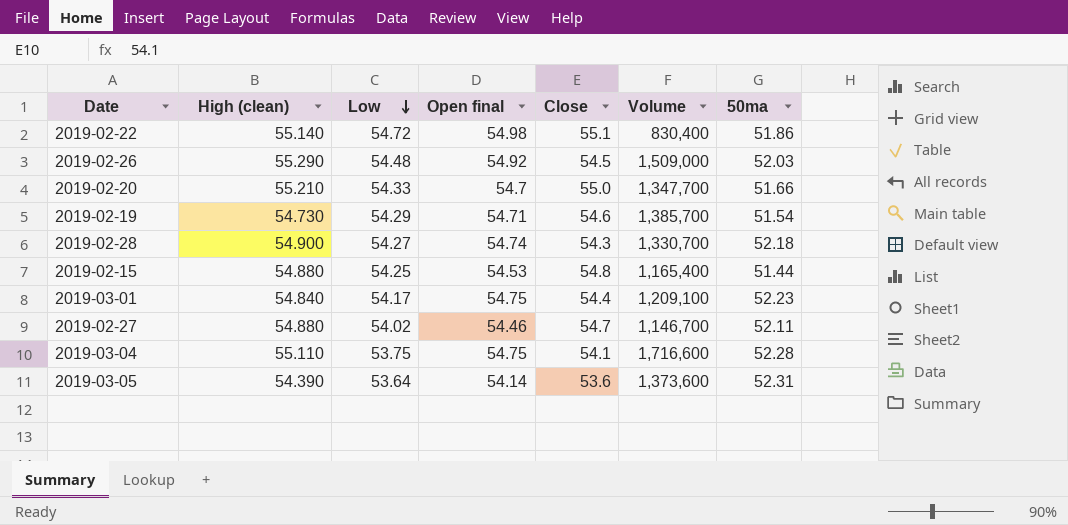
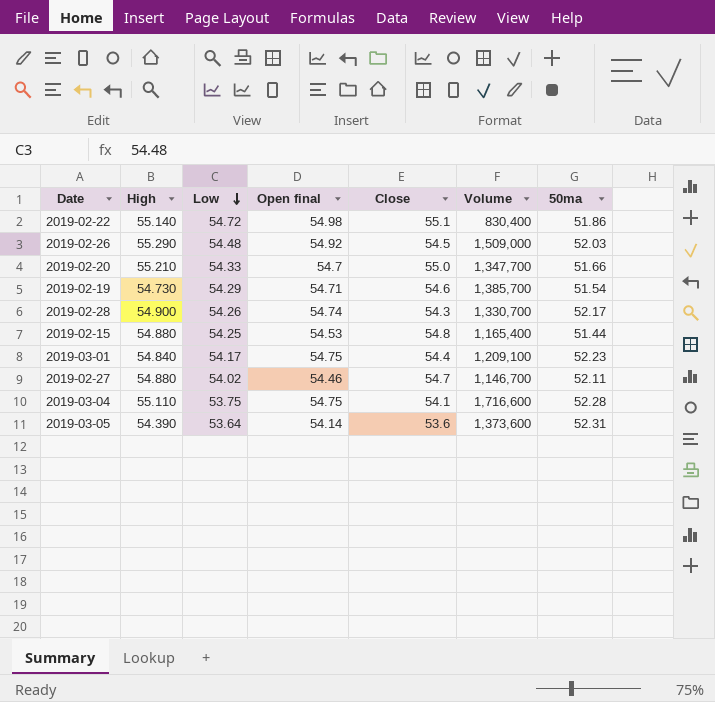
column name: High (clean) -> High
2019-02-28 | Low: 54.27 -> 54.26
2019-02-28 | 50ma: 52.18 -> 52.17

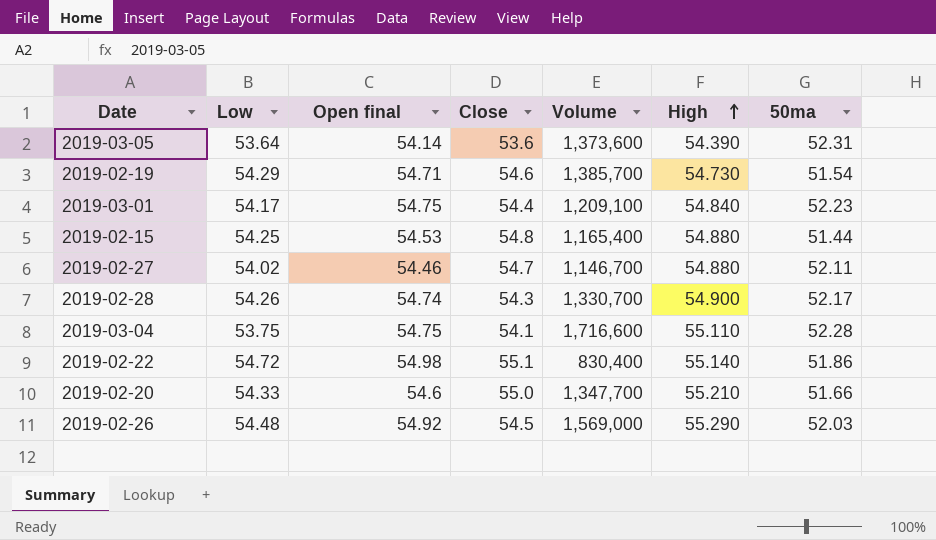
row order: Low descending -> High ascending
column High | position: 2 -> 6
2019-02-20 | Open final: 54.7 -> 54.6
2019-02-26 | Volume: 1,509,000 -> 1,569,000

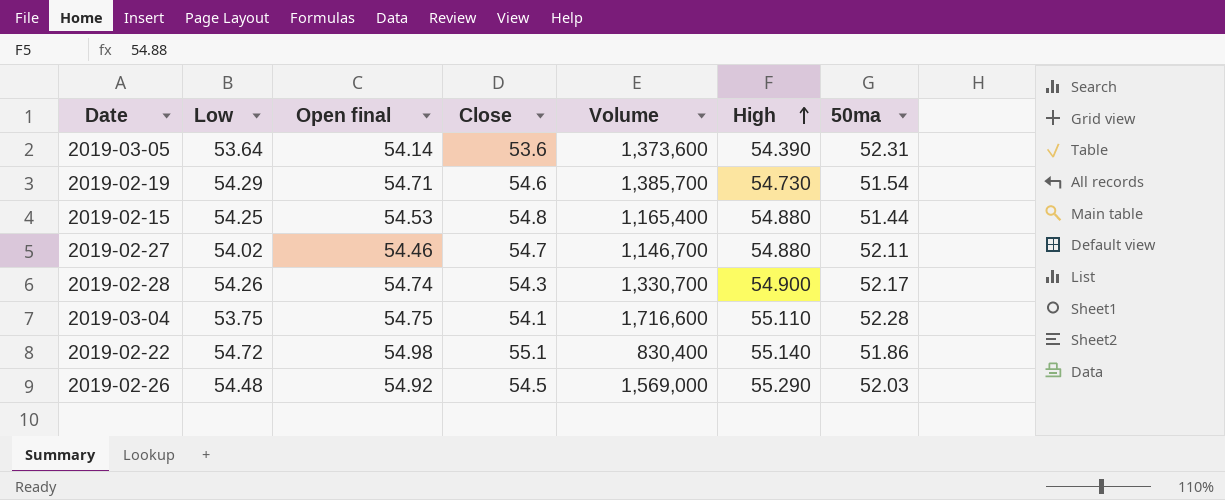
row 2019-03-01: 54.17 | 54.75 | 54.4 | 1,209,100 | 54.840 | 52.23 -> none
row 2019-02-20: 54.33 | 54.6 | 55.0 | 1,347,700 | 55.210 | 51.66 -> none

